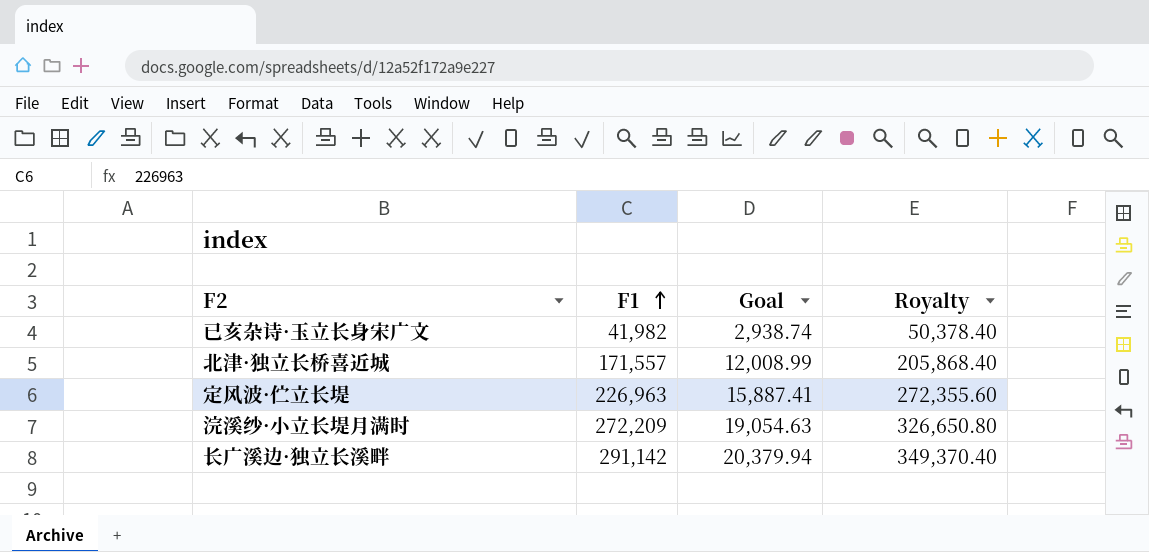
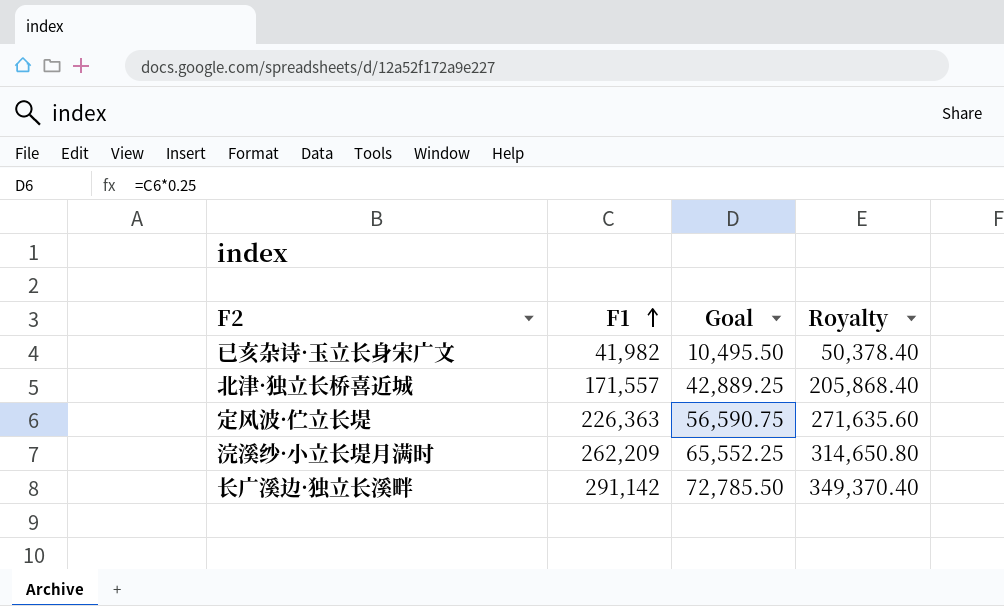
column Goal | formula: [F1] * 0.07 -> [F1] * 0.25
定风波·伫立长堤 | F1: 226,963 -> 226,363
定风波·伫立长堤 | Royalty: 272,355.60 -> 271,635.60
浣溪纱·小立长堤月满时 | F1: 272,209 -> 262,209
浣溪纱·小立长堤月满时 | Royalty: 326,650.80 -> 314,650.80

